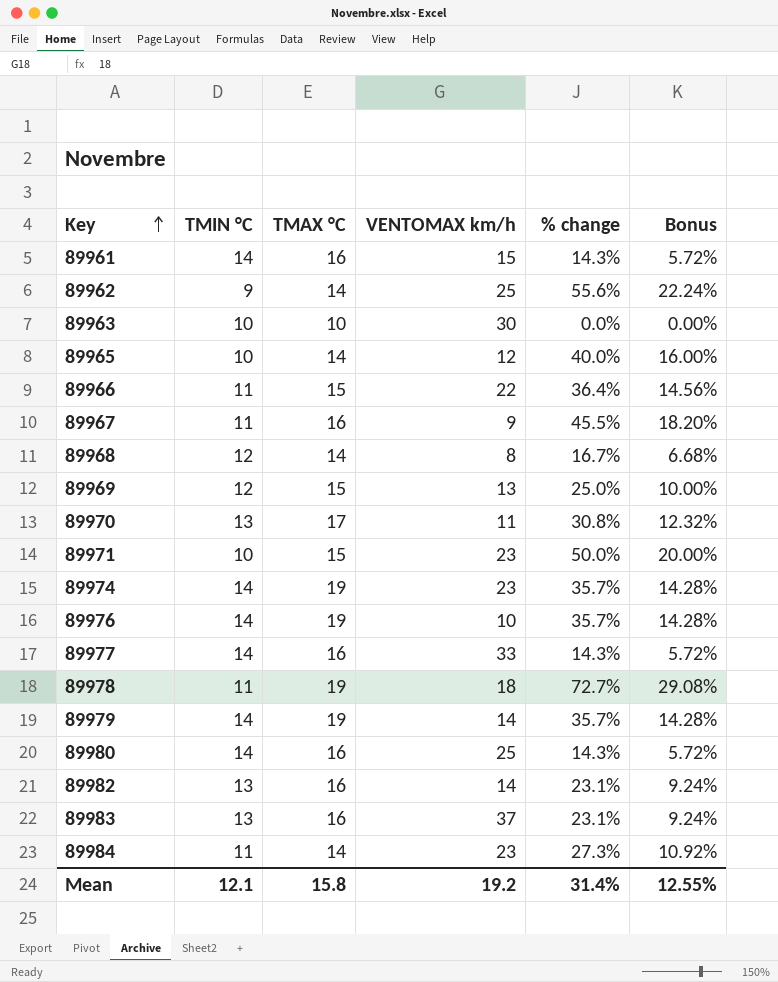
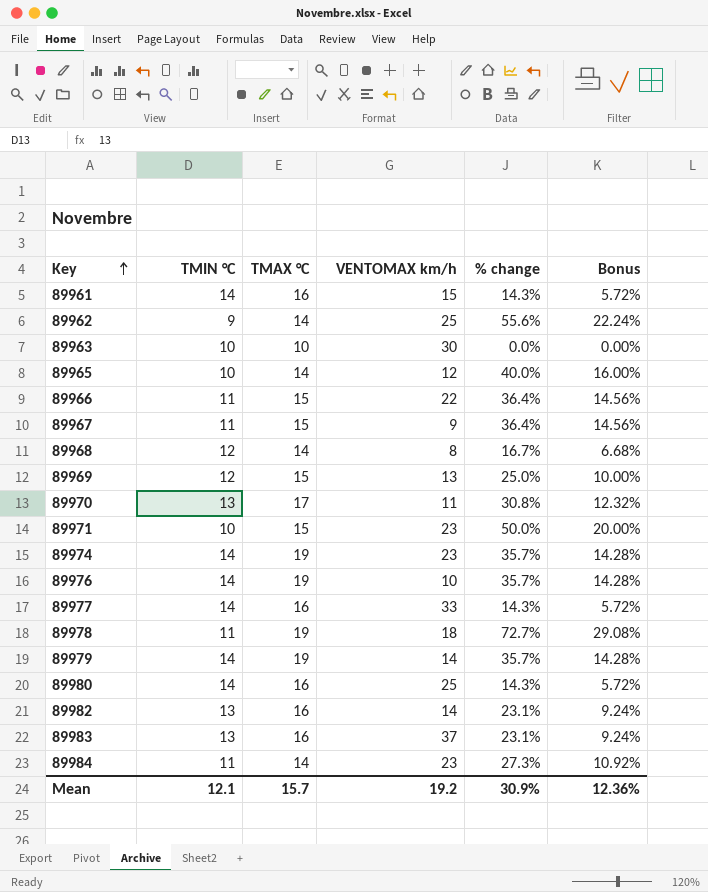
89967 | TMAX °C: 16 -> 15
89967 | % change: 45.5% -> 36.4%
89967 | Bonus: 18.20% -> 14.56%
Mean | TMAX °C: 15.8 -> 15.7
Mean | % change: 31.4% -> 30.9%
Mean | Bonus: 12.55% -> 12.36%

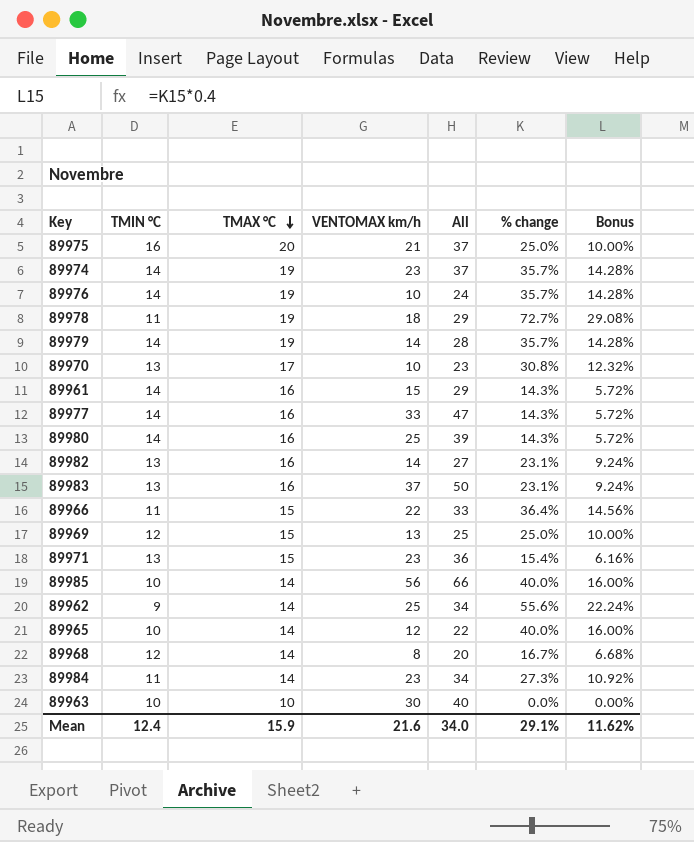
row order: Key ascending -> TMAX °C descending
column All | formula: none -> [TMIN °C] + [VENTOMAX km/h]
row 89967: 11 | 15 | 9 | 36.4% | 14.56% -> none
row 89975: none -> 16 | 20 | 21 | 37 | 25.0% | 10.00%
89970 | VENTOMAX km/h: 11 -> 10
89971 | TMIN °C: 10 -> 13
89971 | % change: 50.0% -> 15.4%
89971 | Bonus: 20.00% -> 6.16%
row 89985: none -> 10 | 14 | 56 | 66 | 40.0% | 16.00%
Mean | TMIN °C: 12.1 -> 12.4
Mean | TMAX °C: 15.7 -> 15.9
Mean | VENTOMAX km/h: 19.2 -> 21.6
Mean | % change: 30.9% -> 29.1%
Mean | Bonus: 12.36% -> 11.62%

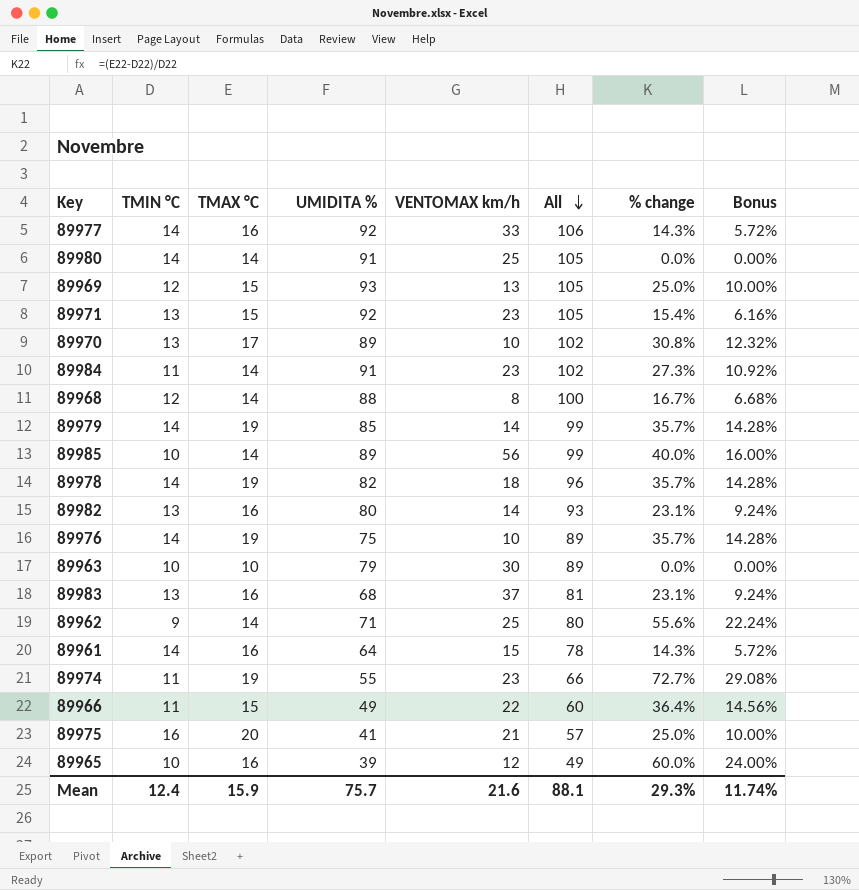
row order: TMAX °C descending -> All descending
column UMIDITA % | position: none -> 4
column All | formula: [TMIN °C] + [VENTOMAX km/h] -> [TMIN °C] + [UMIDITA %]
89980 | TMAX °C: 16 -> 14
89980 | % change: 14.3% -> 0.0%
89980 | Bonus: 5.72% -> 0.00%
89978 | TMIN °C: 11 -> 14
89978 | % change: 72.7% -> 35.7%
89978 | Bonus: 29.08% -> 14.28%
89974 | TMIN °C: 14 -> 11
89974 | % change: 35.7% -> 72.7%
89974 | Bonus: 14.28% -> 29.08%
89965 | TMAX °C: 14 -> 16
89965 | % change: 40.0% -> 60.0%
89965 | Bonus: 16.00% -> 24.00%
Mean | All: 34.0 -> 88.1
Mean | % change: 29.1% -> 29.3%
Mean | Bonus: 11.62% -> 11.74%

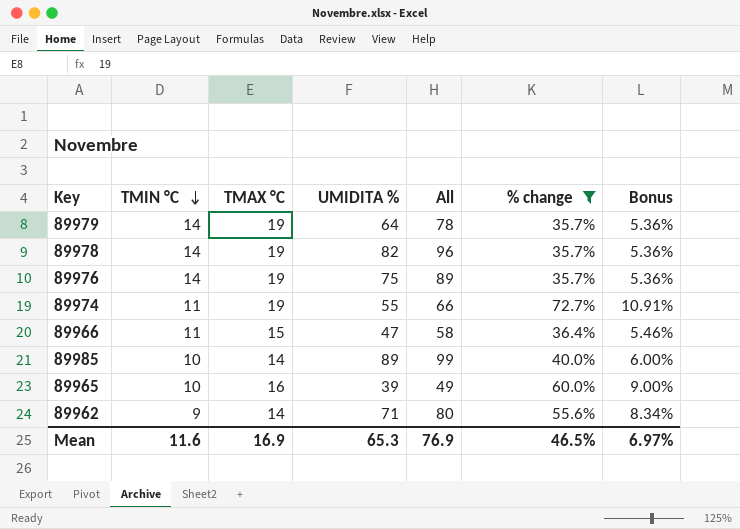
filter: none -> % change >= 35.7%
row order: All descending -> TMIN °C descending
column VENTOMAX km/h | position: 5 -> none
column Bonus | formula: [% change] * 0.4 -> [% change] * 0.15
89979 | UMIDITA %: 85 -> 64
89979 | All: 99 -> 78
89966 | UMIDITA %: 49 -> 47
89966 | All: 60 -> 58
Mean | TMIN °C: 12.4 -> 11.6
Mean | TMAX °C: 15.9 -> 16.9
Mean | UMIDITA %: 75.7 -> 65.3
Mean | All: 88.1 -> 76.9
Mean | % change: 29.3% -> 46.5%
Mean | Bonus: 11.74% -> 6.97%

